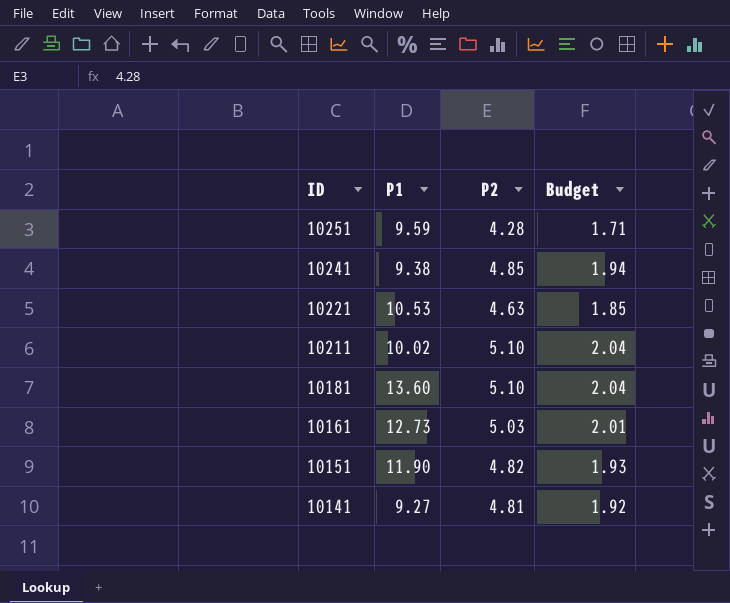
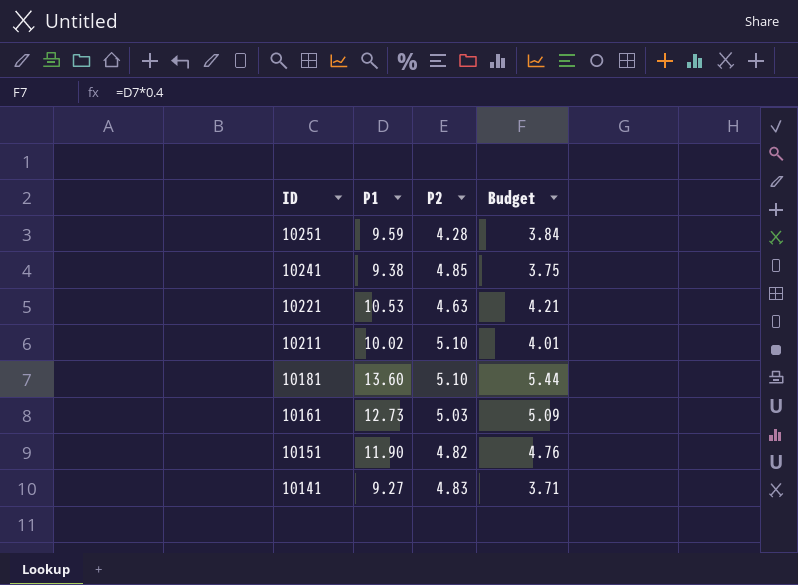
column Budget | formula: [P2] * 0.4 -> [P1] * 0.4
10141 | P2: 4.81 -> 4.83

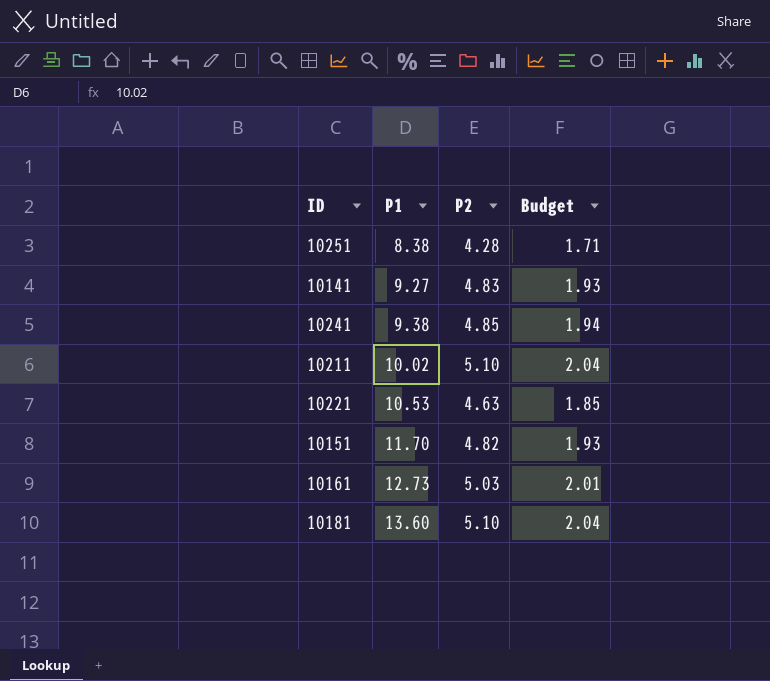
row order: ID descending -> P1 ascending
column Budget | formula: [P1] * 0.4 -> [P2] * 0.4
10251 | P1: 9.59 -> 8.38
10151 | P1: 11.90 -> 11.70

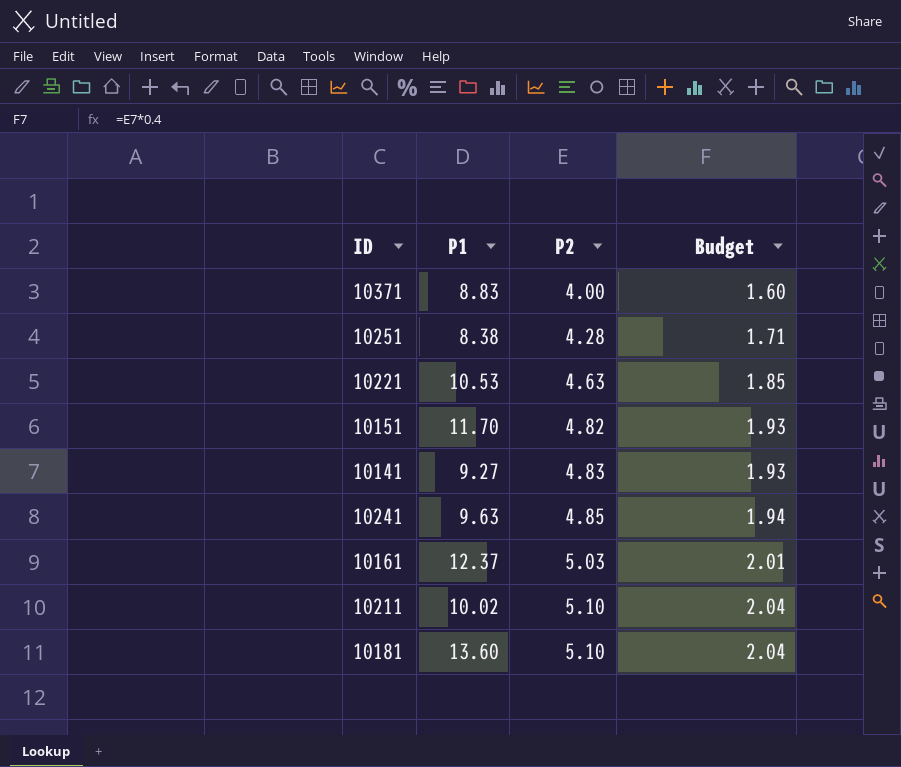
row order: P1 ascending -> P2 ascending
row 10371: none -> 8.83 | 4.00 | 1.60
10241 | P1: 9.38 -> 9.63
10161 | P1: 12.73 -> 12.37

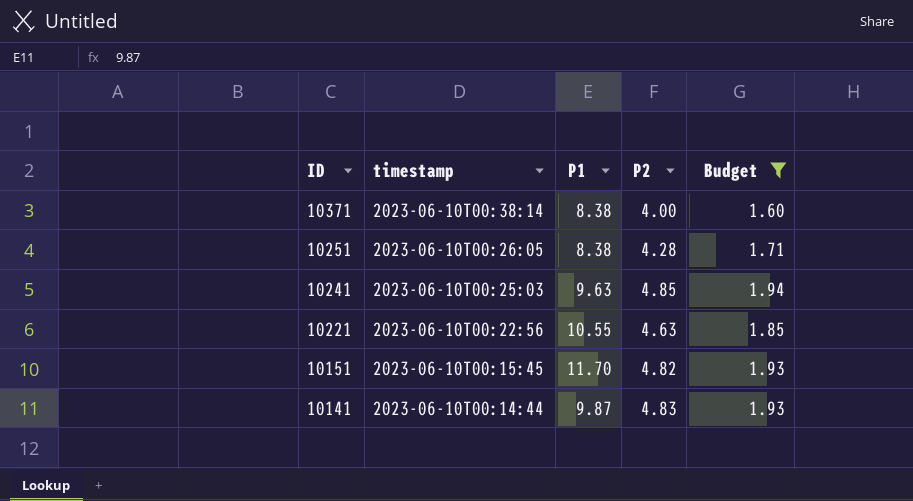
filter: none -> Budget <= 1.94
row order: P2 ascending -> ID descending
column timestamp | position: none -> 2
10371 | P1: 8.83 -> 8.38
10221 | P1: 10.53 -> 10.55
10141 | P1: 9.27 -> 9.87

